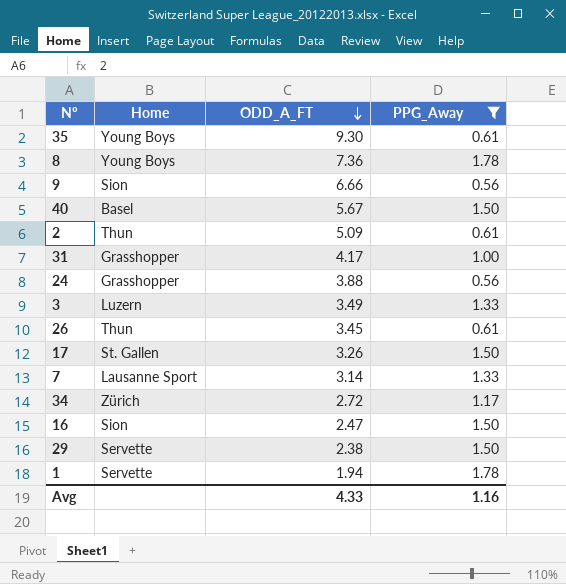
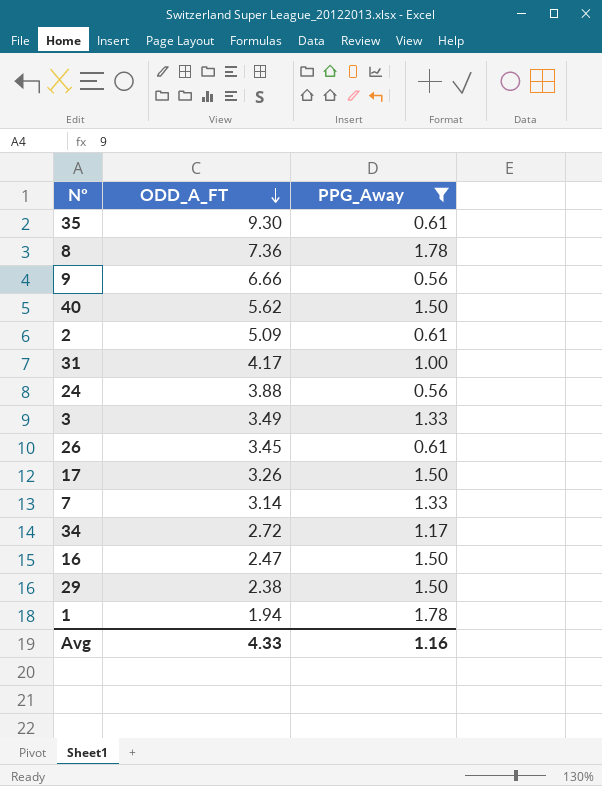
column Home | position: 2 -> none
40 | ODD_A_FT: 5.67 -> 5.62

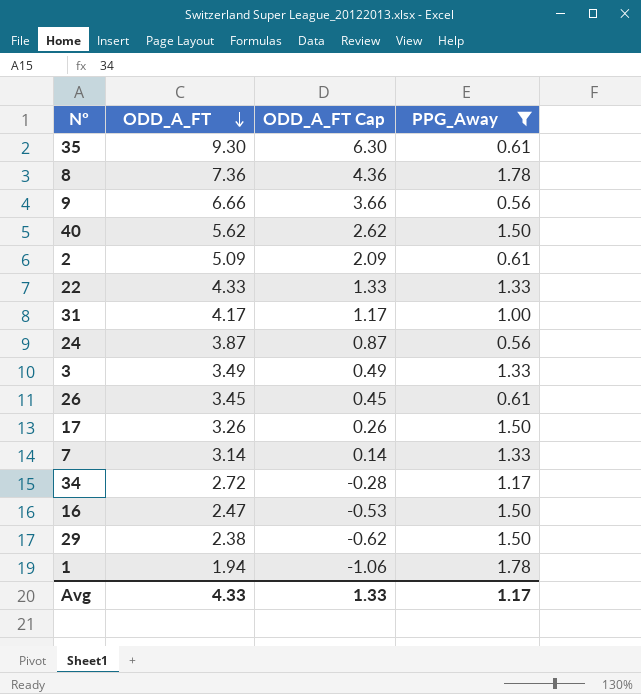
column ODD_A_FT Cap | formula: none -> [ODD_A_FT] - 3
row 22: none -> 4.33 | 1.33 | 1.33
24 | ODD_A_FT: 3.88 -> 3.87
Avg | PPG_Away: 1.16 -> 1.17

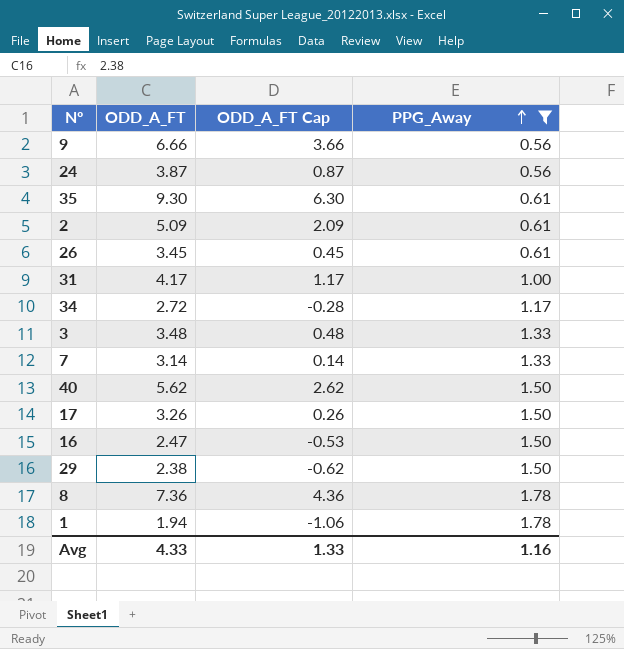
row order: ODD_A_FT descending -> PPG_Away ascending
row 22: 4.33 | 1.33 | 1.33 -> none
3 | ODD_A_FT: 3.49 -> 3.48
3 | ODD_A_FT Cap: 0.49 -> 0.48
Avg | PPG_Away: 1.17 -> 1.16

